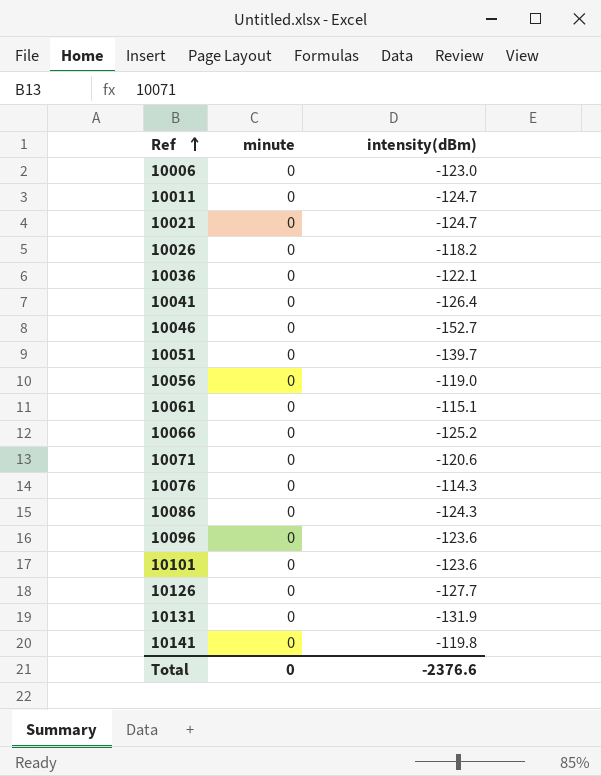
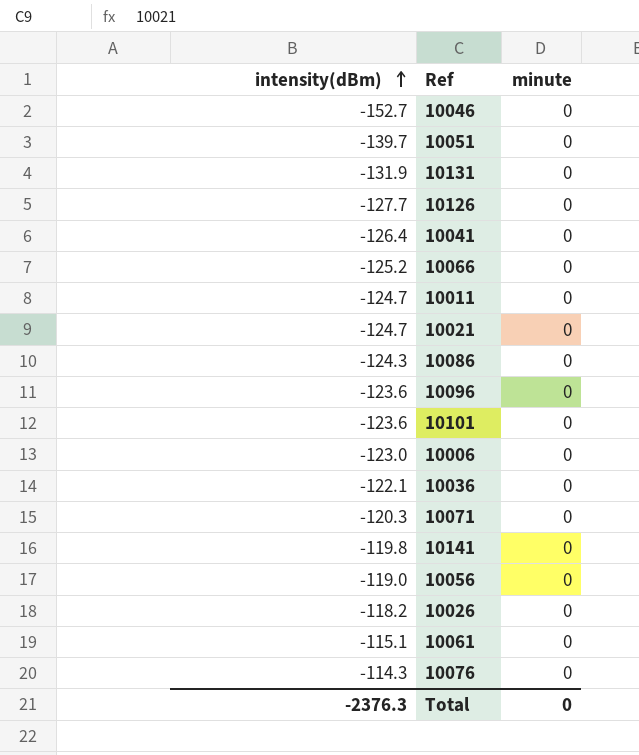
row order: Ref ascending -> intensity(dBm) ascending
column intensity(dBm) | position: 3 -> 1
10071 | intensity(dBm): -120.6 -> -120.3
Total | intensity(dBm): -2376.6 -> -2376.3

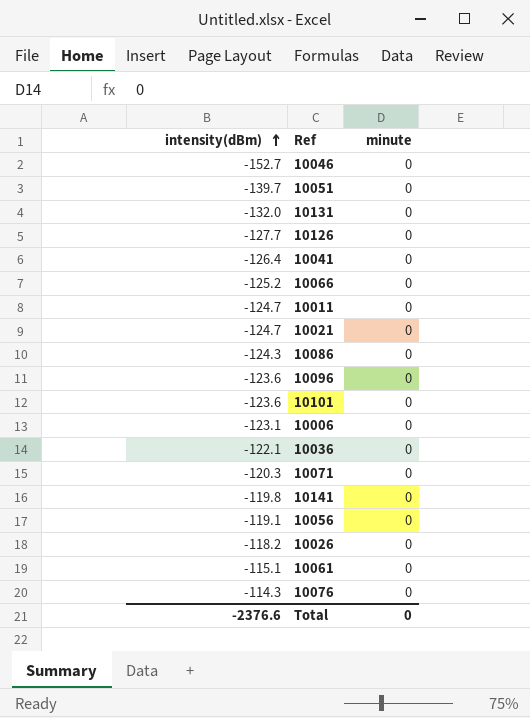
10131 | intensity(dBm): -131.9 -> -132.0
10006 | intensity(dBm): -123.0 -> -123.1
10056 | intensity(dBm): -119.0 -> -119.1
Total | intensity(dBm): -2376.3 -> -2376.6

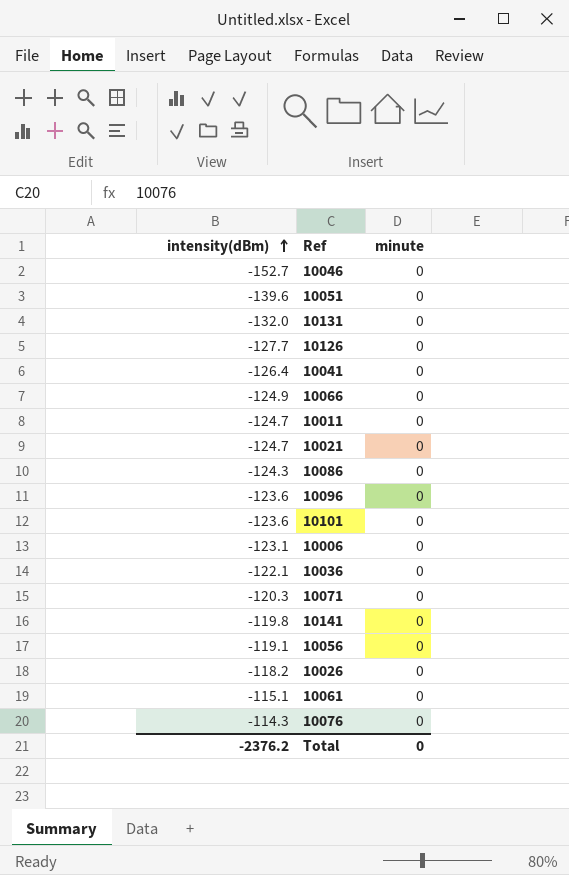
10051 | intensity(dBm): -139.7 -> -139.6
10066 | intensity(dBm): -125.2 -> -124.9
Total | intensity(dBm): -2376.6 -> -2376.2

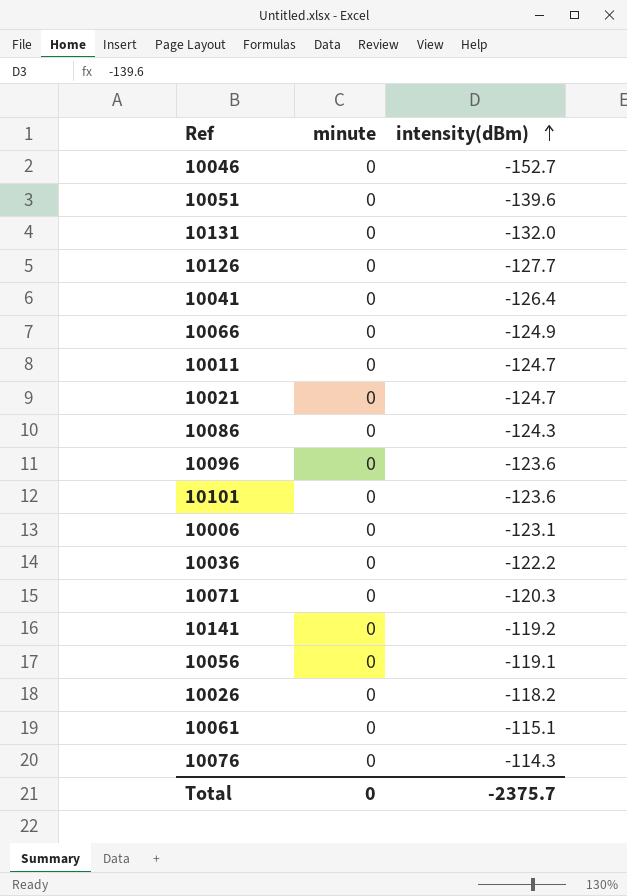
column intensity(dBm) | position: 1 -> 3
10036 | intensity(dBm): -122.1 -> -122.2
10141 | intensity(dBm): -119.8 -> -119.2
Total | intensity(dBm): -2376.2 -> -2375.7

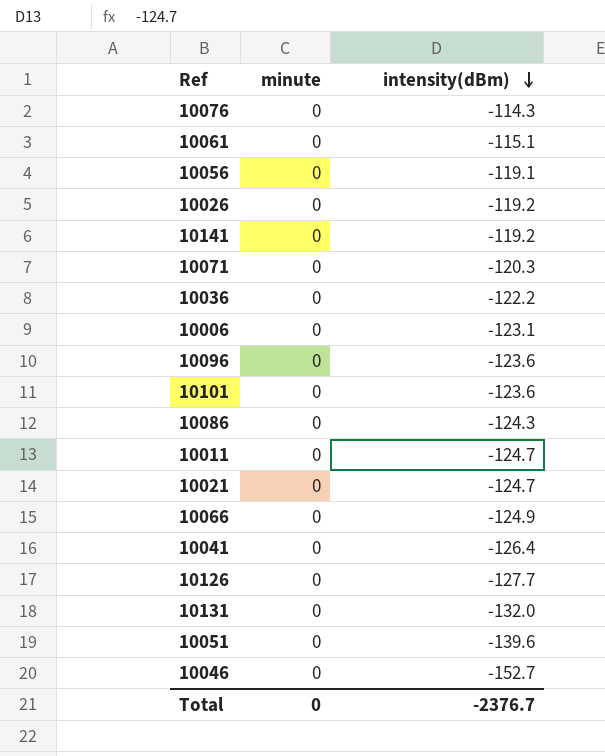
row order: intensity(dBm) ascending -> intensity(dBm) descending
10026 | intensity(dBm): -118.2 -> -119.2
Total | intensity(dBm): -2375.7 -> -2376.7

